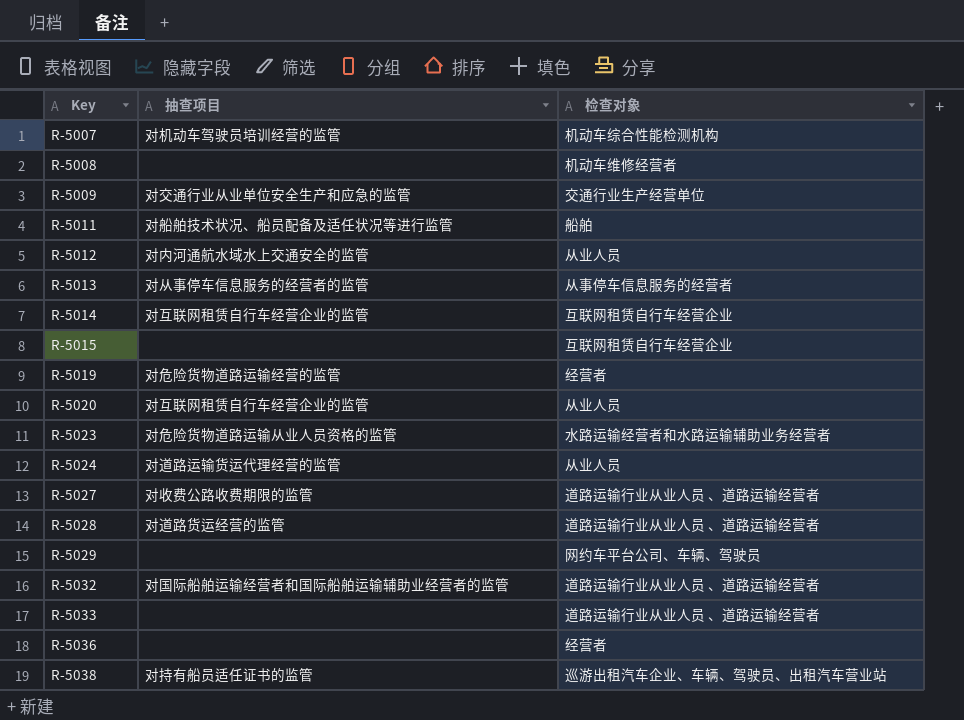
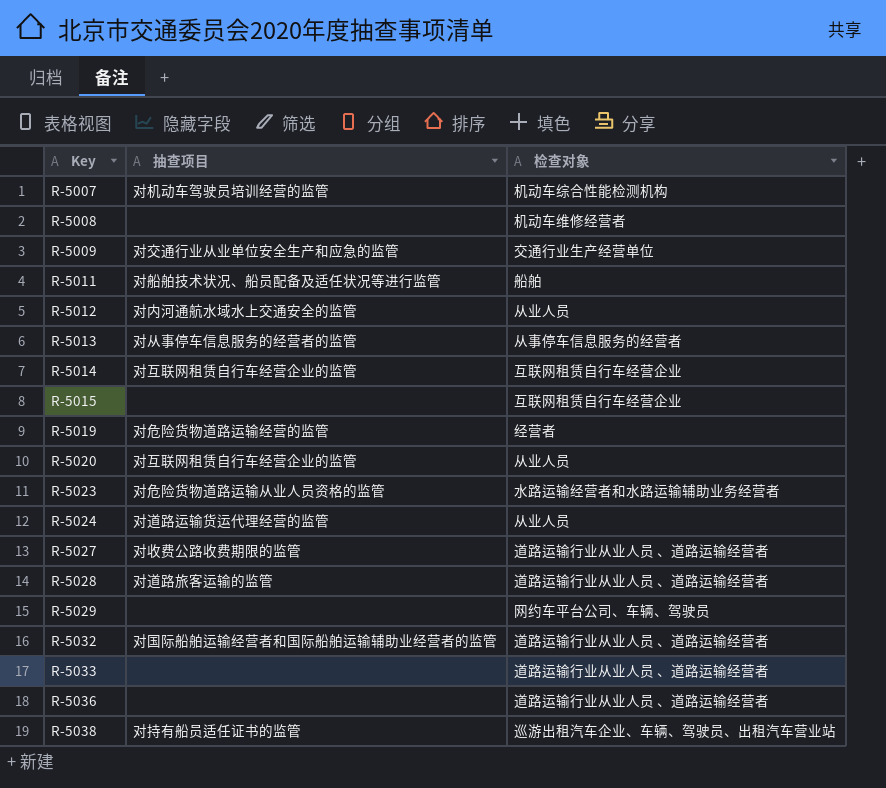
R-5028 | 抽查项目: 对道路货运经营的监管 -> 对道路旅客运输的监管
R-5036 | 检查对象: 经营者 -> 道路运输行业从业人员 、道路运输经营者

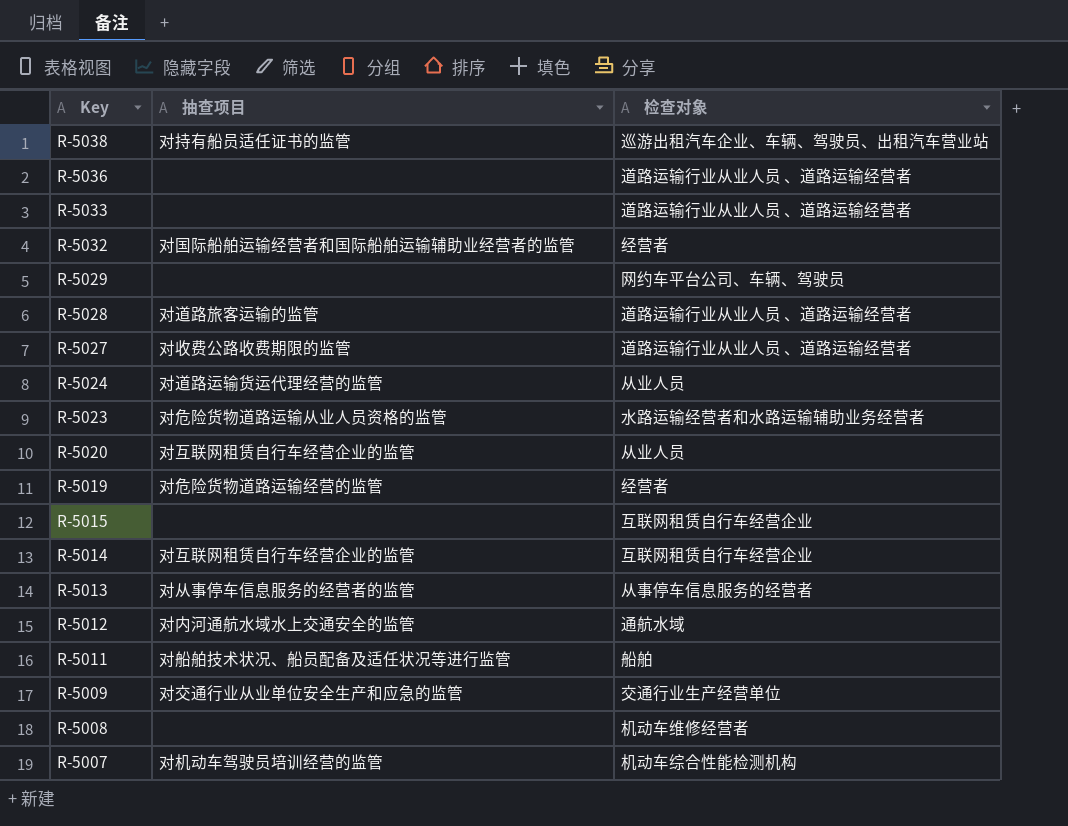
row order: Key ascending -> Key descending
R-5032 | 检查对象: 道路运输行业从业人员 、道路运输经营者 -> 经营者
R-5012 | 检查对象: 从业人员 -> 通航水域

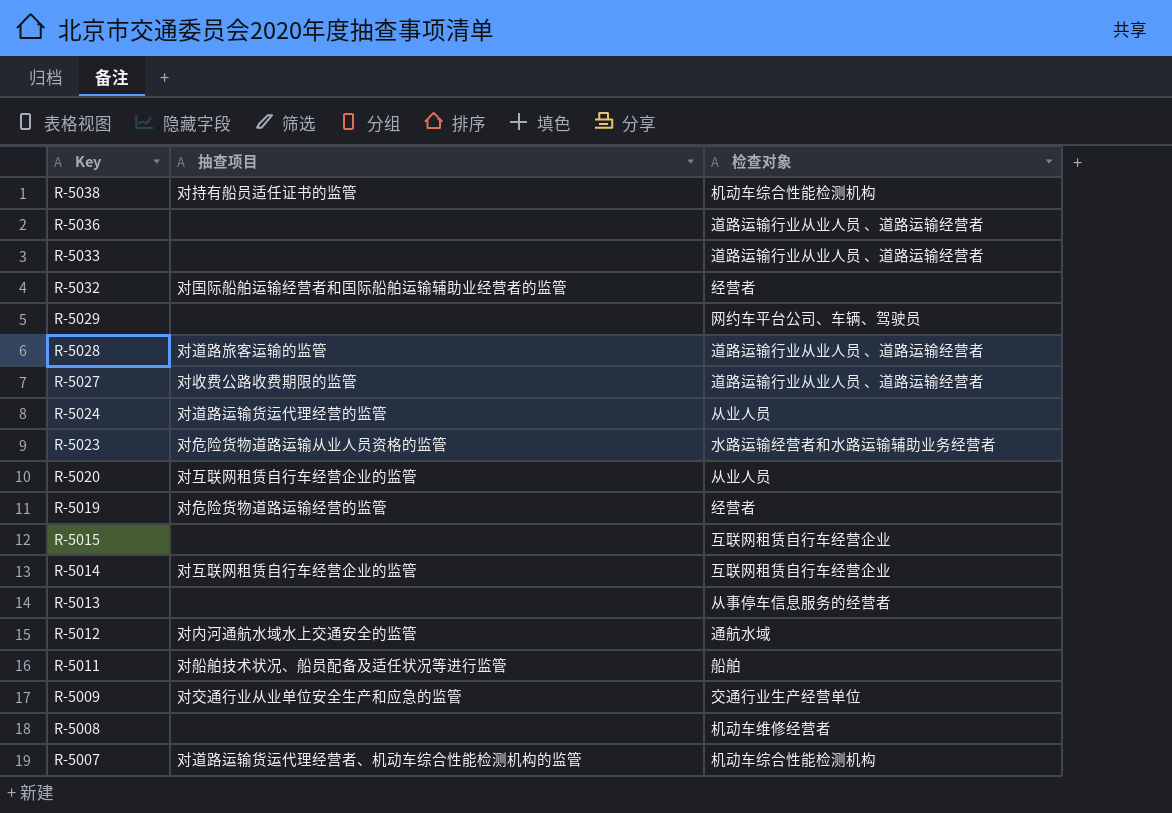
R-5038 | 检查对象: 巡游出租汽车企业、车辆、驾驶员、出租汽车营业站 -> 机动车综合性能检测机构
R-5013 | 抽查项目: 对从事停车信息服务的经营者的监管 -> none
R-5007 | 抽查项目: 对机动车驾驶员培训经营的监管 -> 对道路运输货运代理经营者、机动车综合性能检测机构的监管

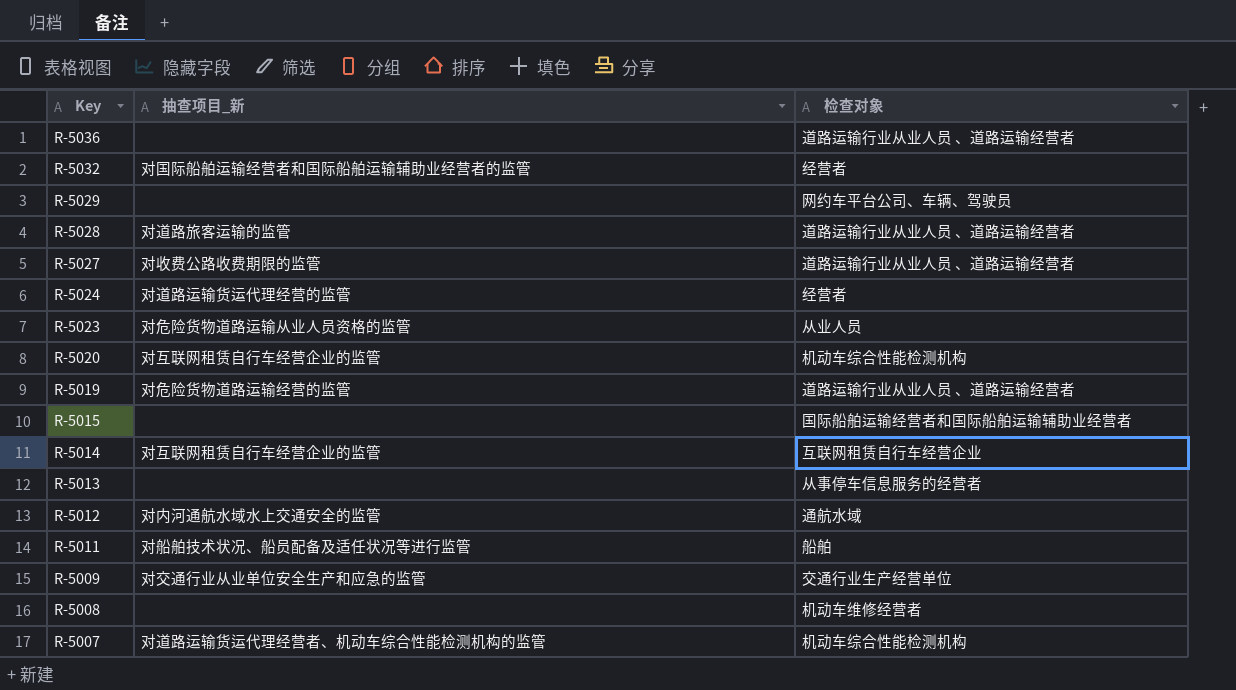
column name: 抽查项目 -> 抽查项目_新
row R-5038: 对持有船员适任证书的监管 | 机动车综合性能检测机构 -> none
row R-5033: none | 道路运输行业从业人员 、道路运输经营者 -> none
R-5024 | 检查对象: 从业人员 -> 经营者
R-5023 | 检查对象: 水路运输经营者和水路运输辅助业务经营者 -> 从业人员
R-5020 | 检查对象: 从业人员 -> 机动车综合性能检测机构
R-5019 | 检查对象: 经营者 -> 道路运输行业从业人员 、道路运输经营者
R-5015 | 检查对象: 互联网租赁自行车经营企业 -> 国际船舶运输经营者和国际船舶运输辅助业经营者

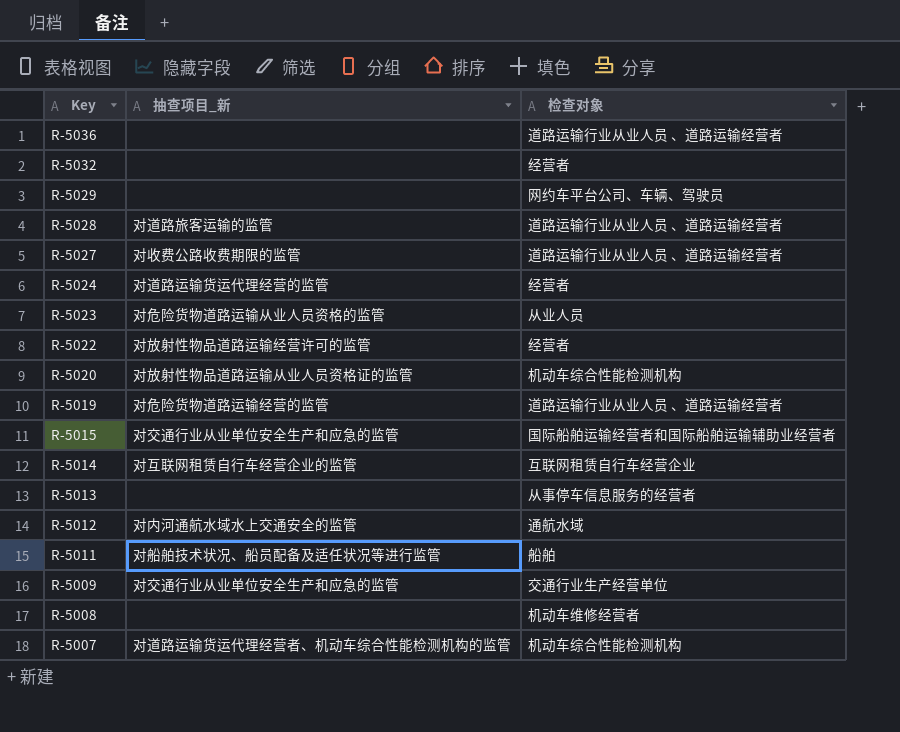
R-5032 | 抽查项目_新: 对国际船舶运输经营者和国际船舶运输辅助业经营者的监管 -> none
row R-5022: none -> 对放射性物品道路运输经营许可的监管 | 经营者
R-5020 | 抽查项目_新: 对互联网租赁自行车经营企业的监管 -> 对放射性物品道路运输从业人员资格证的监管
R-5015 | 抽查项目_新: none -> 对交通行业从业单位安全生产和应急的监管

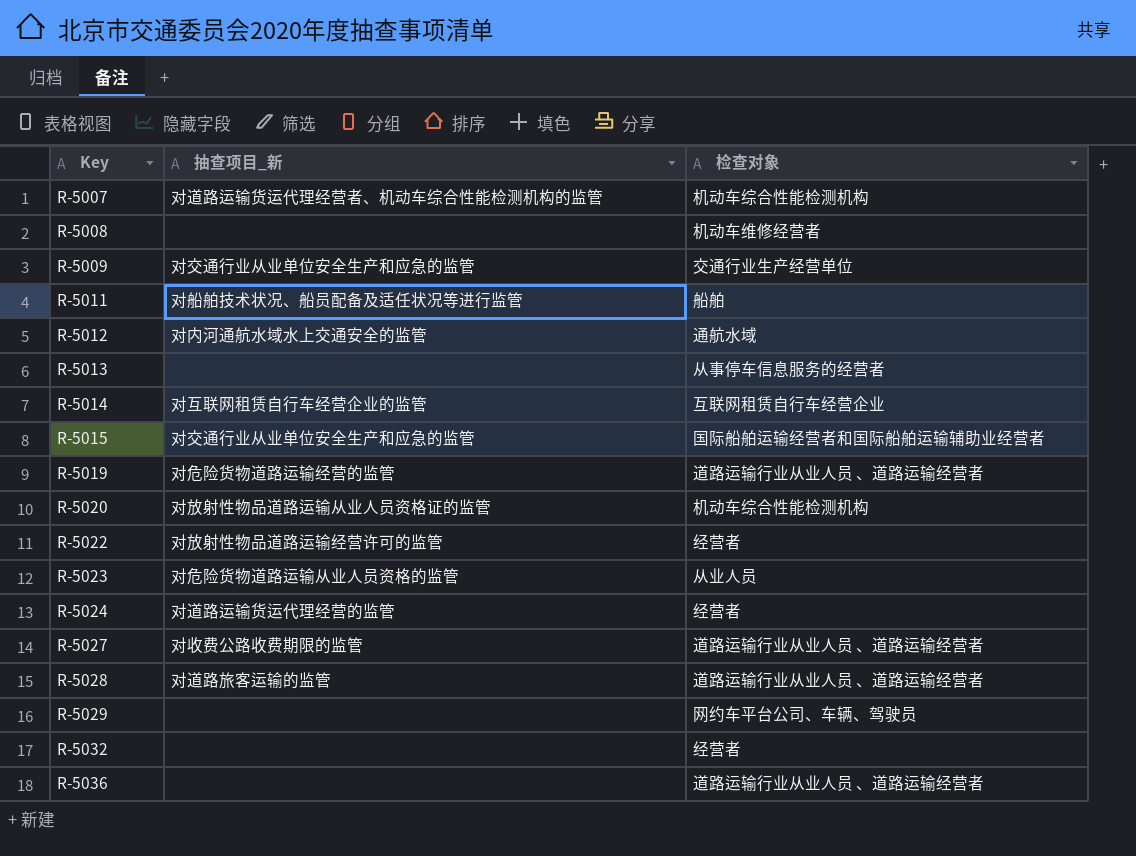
row order: Key descending -> Key ascending

